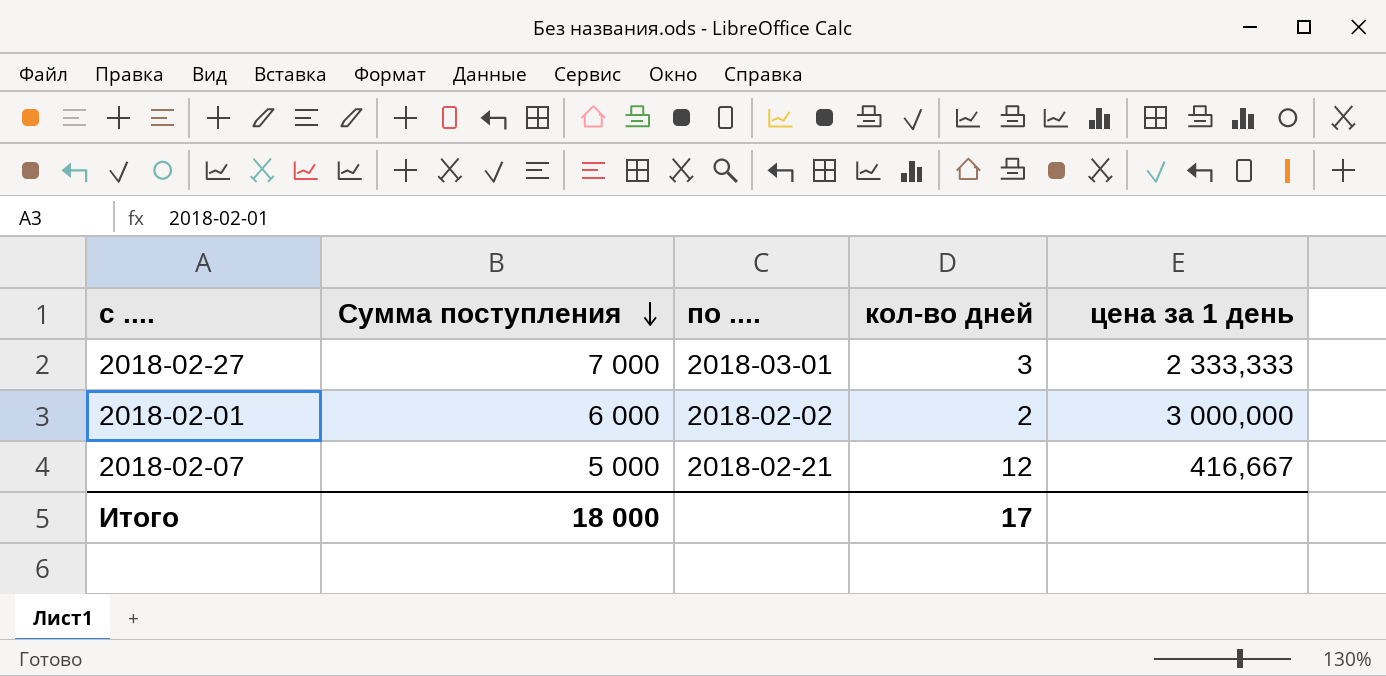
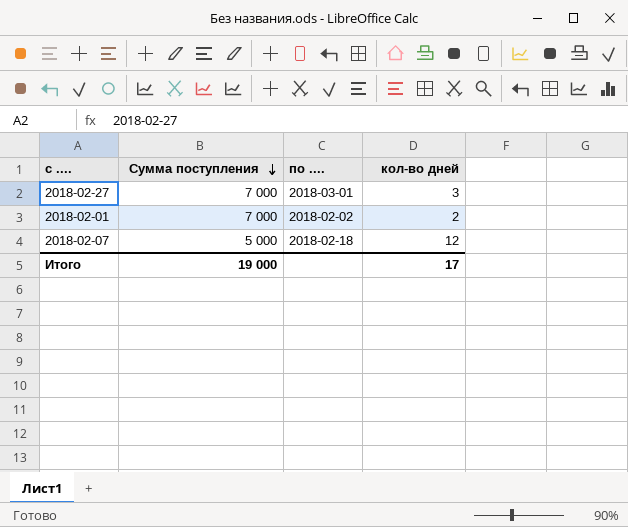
column цена за 1 день | formula: [Сумма поступления] / [кол-во дней] -> none
2018-02-01 | Сумма поступления: 6 000 -> 7 000
2018-02-07 | по ....: 2018-02-21 -> 2018-02-18
Итого | Сумма поступления: 18 000 -> 19 000

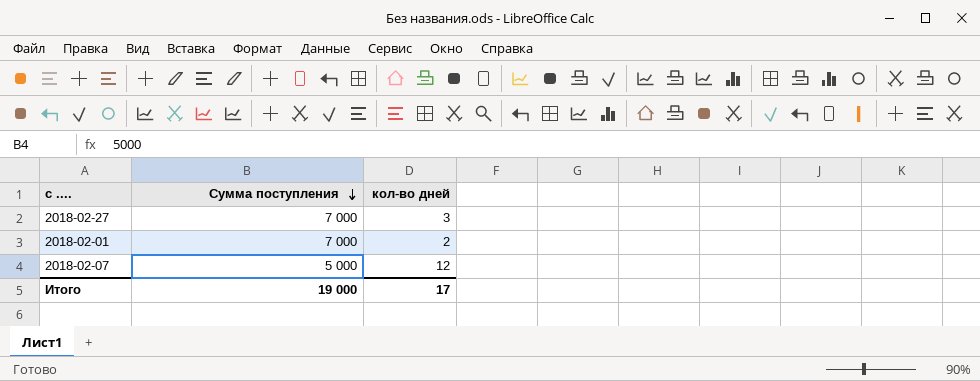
column по .... | position: 3 -> none

